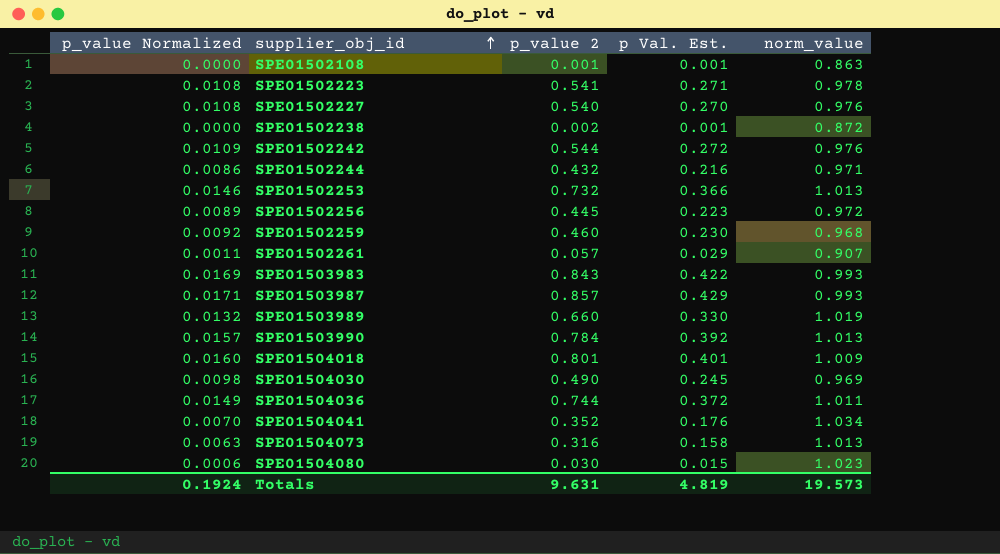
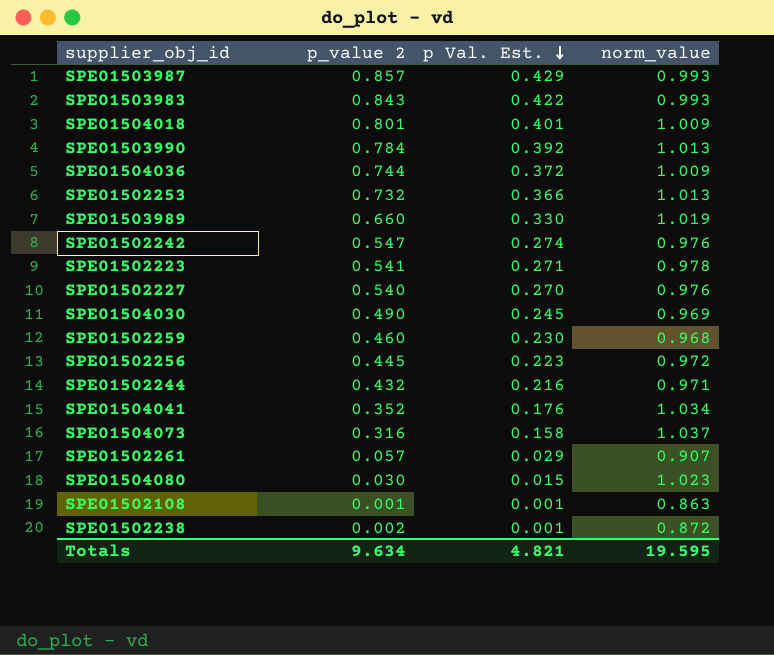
row order: supplier_obj_id ascending -> p Val. Est. descending
column p_value Normalized | formula: [p_value 2] * 0.02 -> none
SPE01504036 | norm_value: 1.011 -> 1.009
SPE01502242 | p_value 2: 0.544 -> 0.547
SPE01502242 | p Val. Est.: 0.272 -> 0.274
SPE01504073 | norm_value: 1.013 -> 1.037
Totals | p_value 2: 9.631 -> 9.634
Totals | p Val. Est.: 4.819 -> 4.821
Totals | norm_value: 19.573 -> 19.595

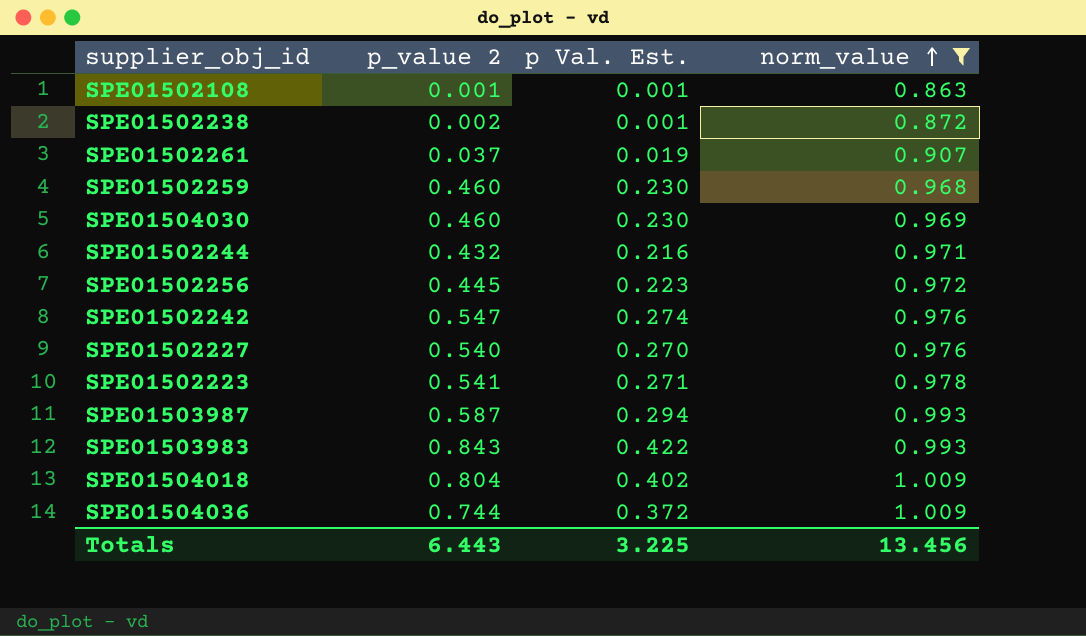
filter: none -> norm_value <= 1.009
row order: p Val. Est. descending -> norm_value ascending
SPE01502261 | p_value 2: 0.057 -> 0.037
SPE01502261 | p Val. Est.: 0.029 -> 0.019
SPE01504030 | p_value 2: 0.490 -> 0.460
SPE01504030 | p Val. Est.: 0.245 -> 0.230
SPE01503987 | p_value 2: 0.857 -> 0.587
SPE01503987 | p Val. Est.: 0.429 -> 0.294
SPE01504018 | p_value 2: 0.801 -> 0.804
SPE01504018 | p Val. Est.: 0.401 -> 0.402
Totals | p_value 2: 9.634 -> 6.443
Totals | p Val. Est.: 4.821 -> 3.225
Totals | norm_value: 19.595 -> 13.456

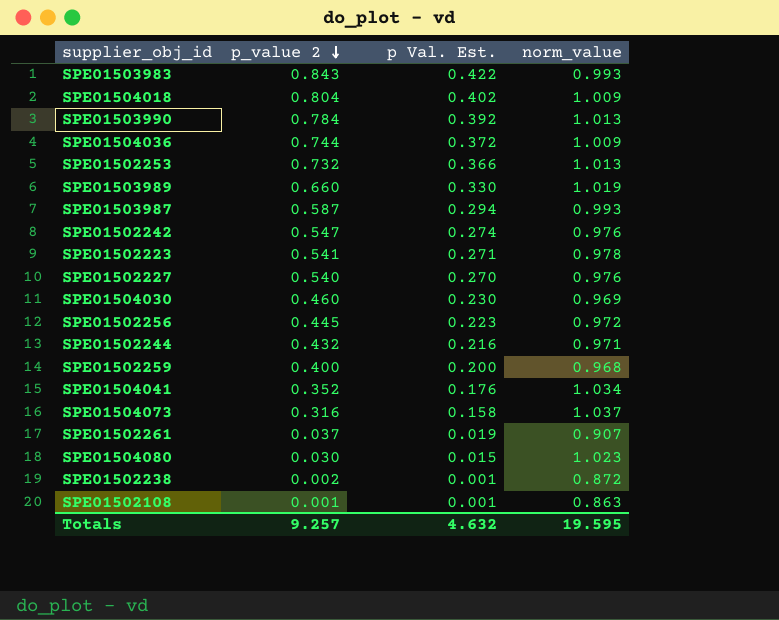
filter: norm_value <= 1.009 -> none
row order: norm_value ascending -> p_value 2 descending
SPE01502259 | p_value 2: 0.460 -> 0.400
SPE01502259 | p Val. Est.: 0.230 -> 0.200
Totals | p_value 2: 6.443 -> 9.257
Totals | p Val. Est.: 3.225 -> 4.632
Totals | norm_value: 13.456 -> 19.595

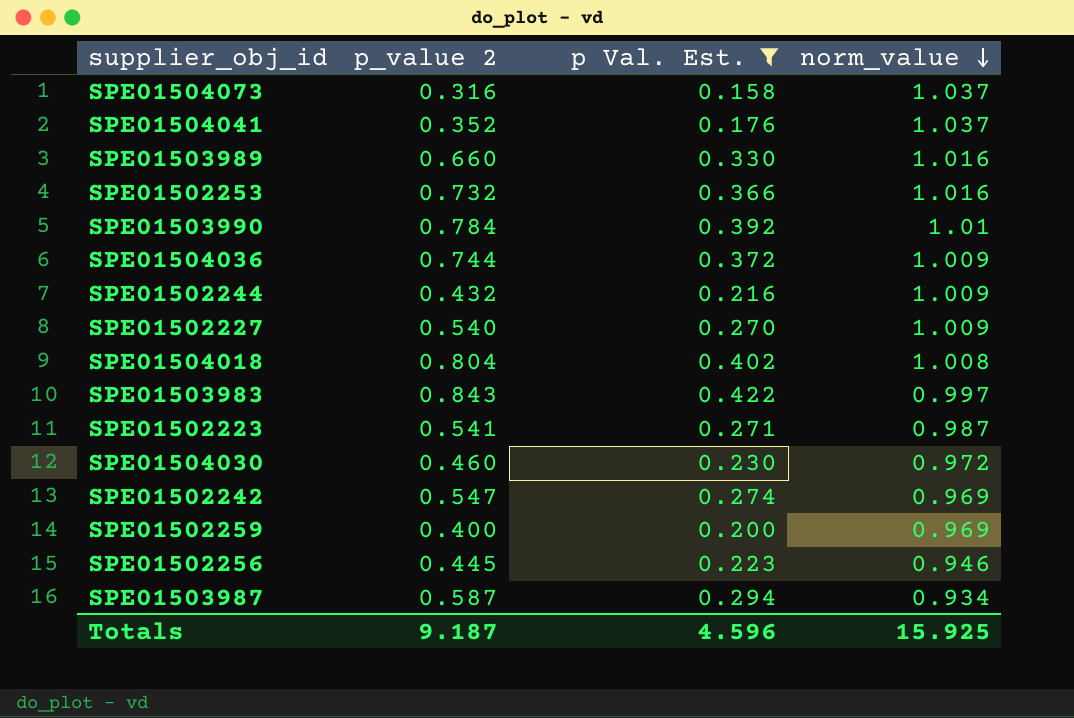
filter: none -> p Val. Est. >= 0.158
row order: p_value 2 descending -> norm_value descending
SPE01504041 | norm_value: 1.034 -> 1.037
SPE01503989 | norm_value: 1.019 -> 1.016
SPE01502253 | norm_value: 1.013 -> 1.016
SPE01503990 | norm_value: 1.013 -> 1.01
SPE01502244 | norm_value: 0.971 -> 1.009
SPE01502227 | norm_value: 0.976 -> 1.009
SPE01504018 | norm_value: 1.009 -> 1.008
SPE01503983 | norm_value: 0.993 -> 0.997
SPE01502223 | norm_value: 0.978 -> 0.987
SPE01504030 | norm_value: 0.969 -> 0.972
SPE01502242 | norm_value: 0.976 -> 0.969
SPE01502259 | norm_value: 0.968 -> 0.969
SPE01502256 | norm_value: 0.972 -> 0.946
SPE01503987 | norm_value: 0.993 -> 0.934
Totals | p_value 2: 9.257 -> 9.187
Totals | p Val. Est.: 4.632 -> 4.596
Totals | norm_value: 19.595 -> 15.925

